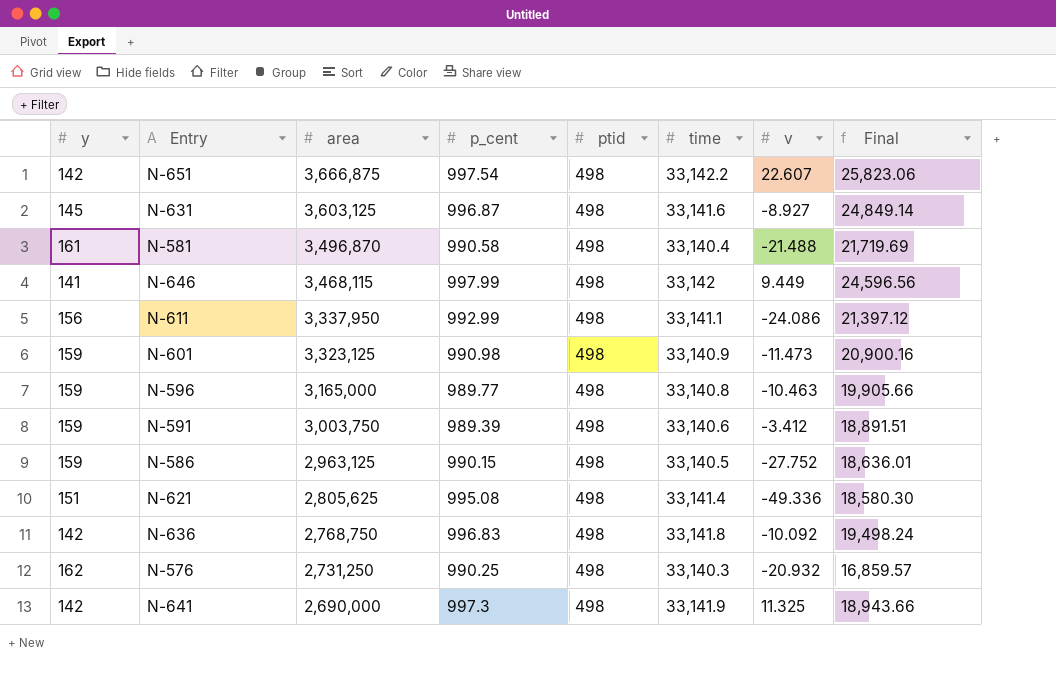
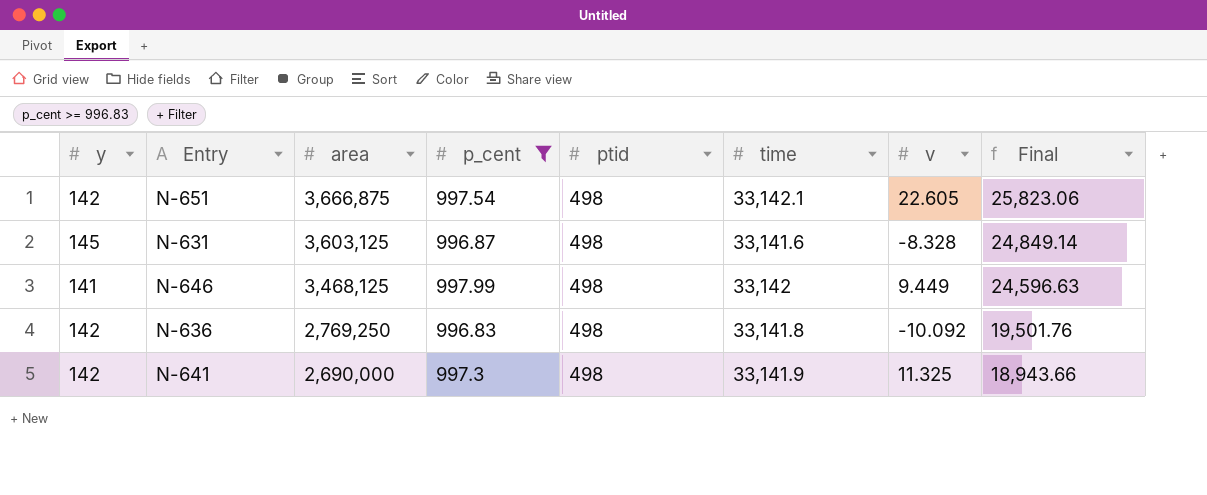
filter: none -> p_cent >= 996.83
N-651 | time: 33,142.2 -> 33,142.1
N-651 | v: 22.607 -> 22.605
N-631 | v: -8.927 -> -8.328
N-646 | area: 3,468,115 -> 3,468,125
N-646 | Final: 24,596.56 -> 24,596.63
N-636 | area: 2,768,750 -> 2,769,250
N-636 | Final: 19,498.24 -> 19,501.76

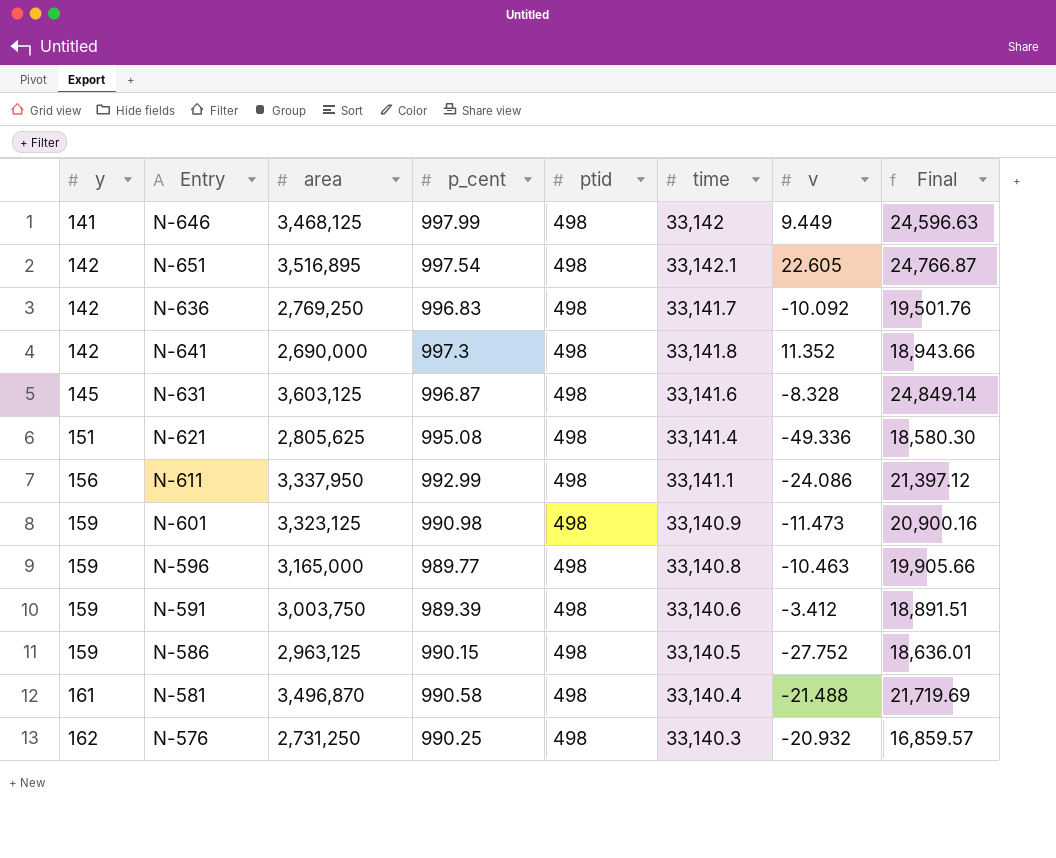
filter: p_cent >= 996.83 -> none
row order: area descending -> y ascending
N-651 | area: 3,666,875 -> 3,516,895
N-651 | Final: 25,823.06 -> 24,766.87
N-636 | time: 33,141.8 -> 33,141.7
N-641 | time: 33,141.9 -> 33,141.8
N-641 | v: 11.325 -> 11.352

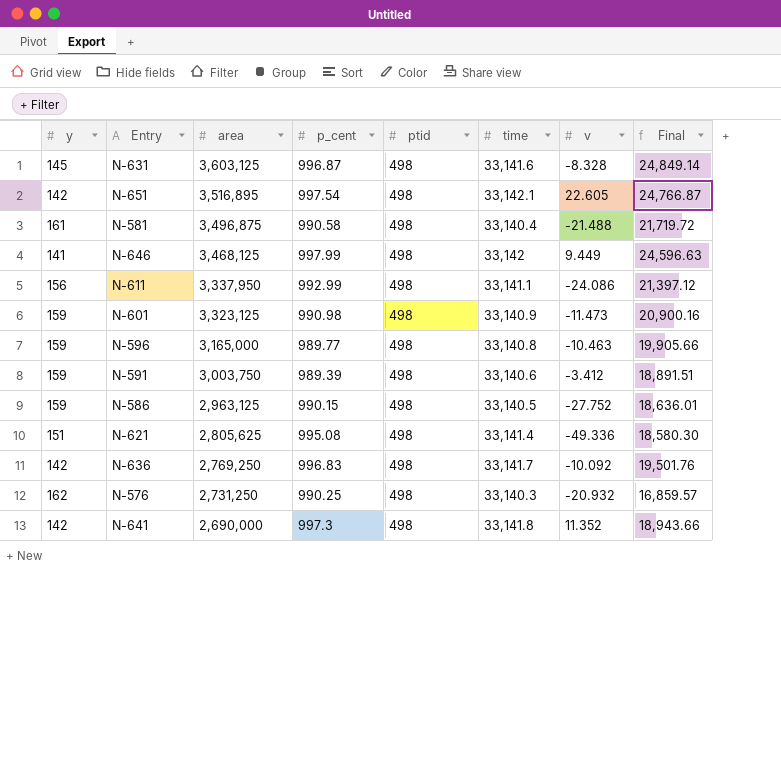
row order: y ascending -> area descending
N-581 | area: 3,496,870 -> 3,496,875
N-581 | Final: 21,719.69 -> 21,719.72

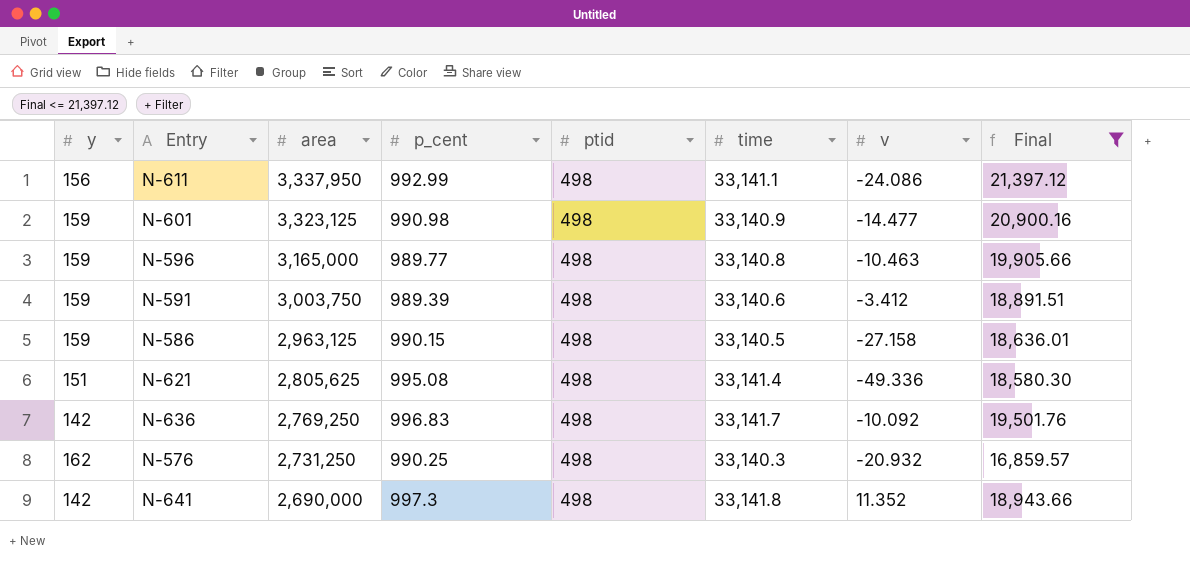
filter: none -> Final <= 21,397.12
N-601 | v: -11.473 -> -14.477
N-586 | v: -27.752 -> -27.158

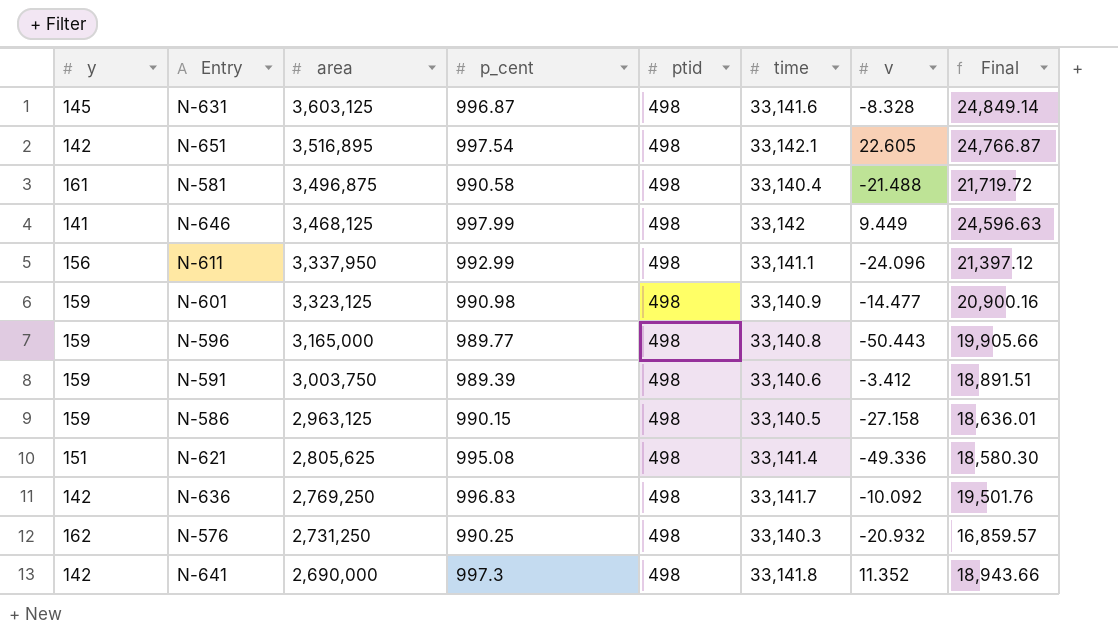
filter: Final <= 21,397.12 -> none
N-611 | v: -24.086 -> -24.096
N-596 | v: -10.463 -> -50.443

